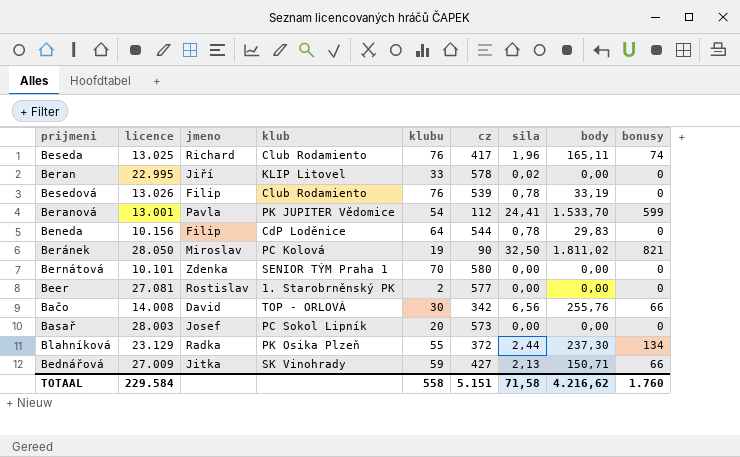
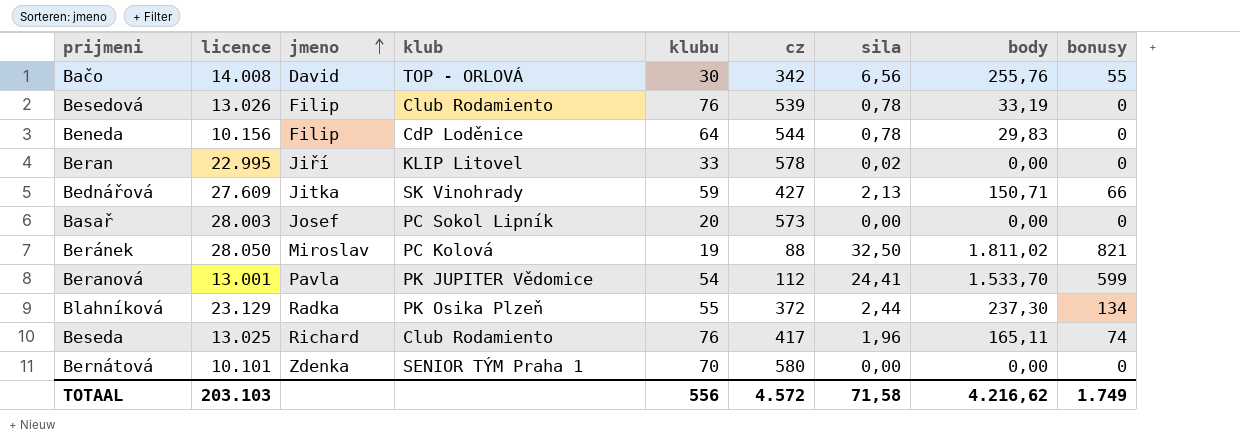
row order: none -> jmeno ascending
row Beer: 27.081 | Rostislav | 1. Starobrněnský PK | 2 | 577 | 0,00 | 0,00 | 0 -> none
Bačo | bonusy: 66 -> 55
Bednářová | licence: 27.009 -> 27.609
Beránek | cz: 90 -> 88
TOTAAL | licence: 229.584 -> 203.103
TOTAAL | klubu: 558 -> 556
TOTAAL | cz: 5.151 -> 4.572
TOTAAL | bonusy: 1.760 -> 1.749

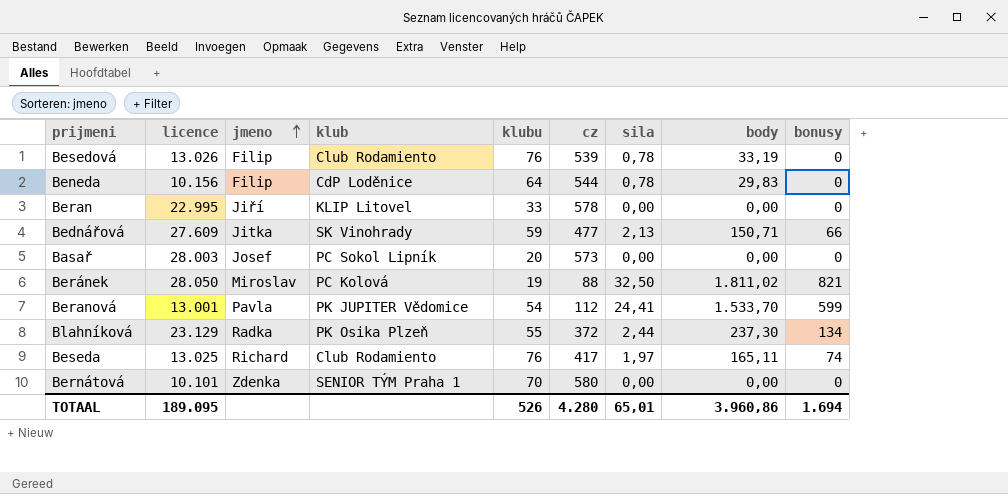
row Bačo: 14.008 | David | TOP - ORLOVÁ | 30 | 342 | 6,56 | 255,76 | 55 -> none
Beran | sila: 0,02 -> 0,00
Bednářová | cz: 427 -> 477
Beseda | sila: 1,96 -> 1,97
TOTAAL | licence: 203.103 -> 189.095
TOTAAL | klubu: 556 -> 526
TOTAAL | cz: 4.572 -> 4.280
TOTAAL | sila: 71,58 -> 65,01
TOTAAL | body: 4.216,62 -> 3.960,86
TOTAAL | bonusy: 1.749 -> 1.694

